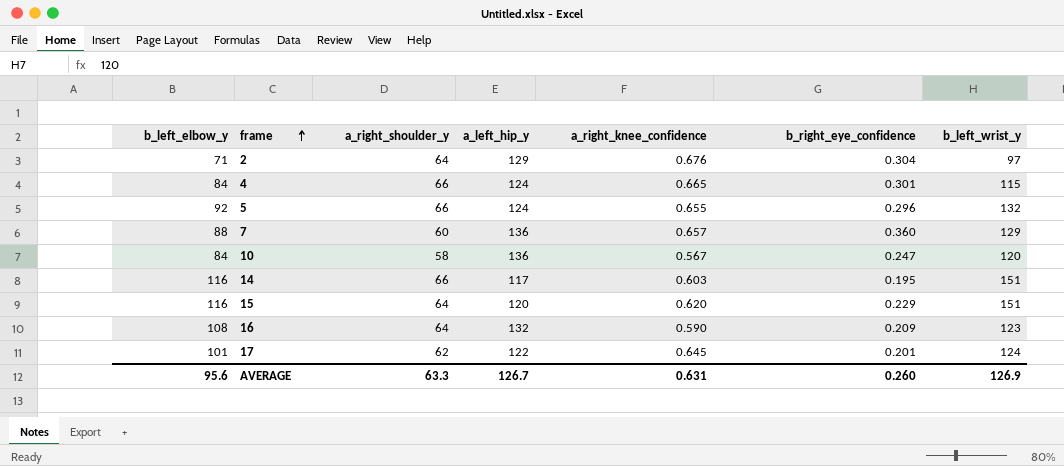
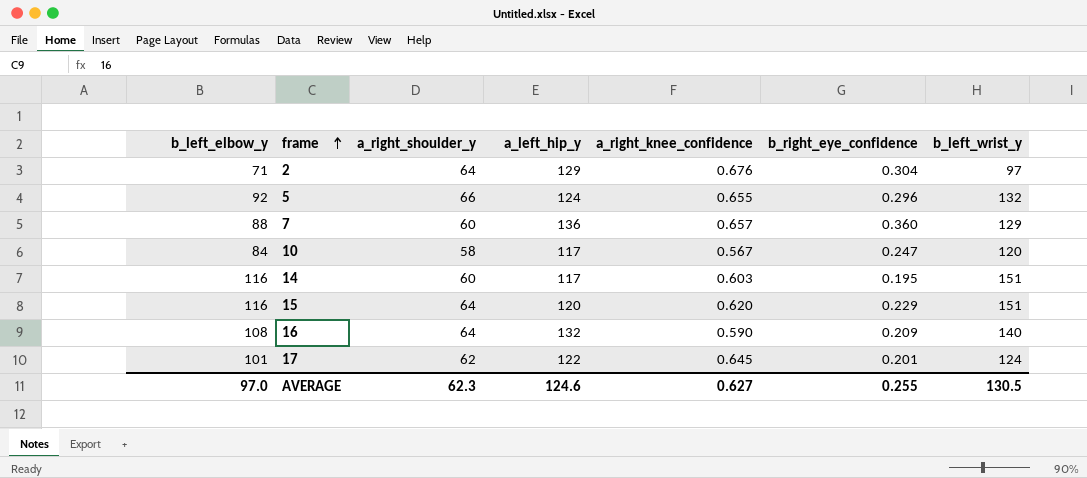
row 4: 84 | 66 | 124 | 0.665 | 0.301 | 115 -> none
10 | a_left_hip_y: 136 -> 117
14 | a_right_shoulder_y: 66 -> 60
16 | b_left_wrist_y: 123 -> 140
AVERAGE | b_left_elbow_y: 95.6 -> 97.0
AVERAGE | a_right_shoulder_y: 63.3 -> 62.3
AVERAGE | a_left_hip_y: 126.7 -> 124.6
AVERAGE | a_right_knee_confidence: 0.631 -> 0.627
AVERAGE | b_right_eye_confidence: 0.260 -> 0.255
AVERAGE | b_left_wrist_y: 126.9 -> 130.5

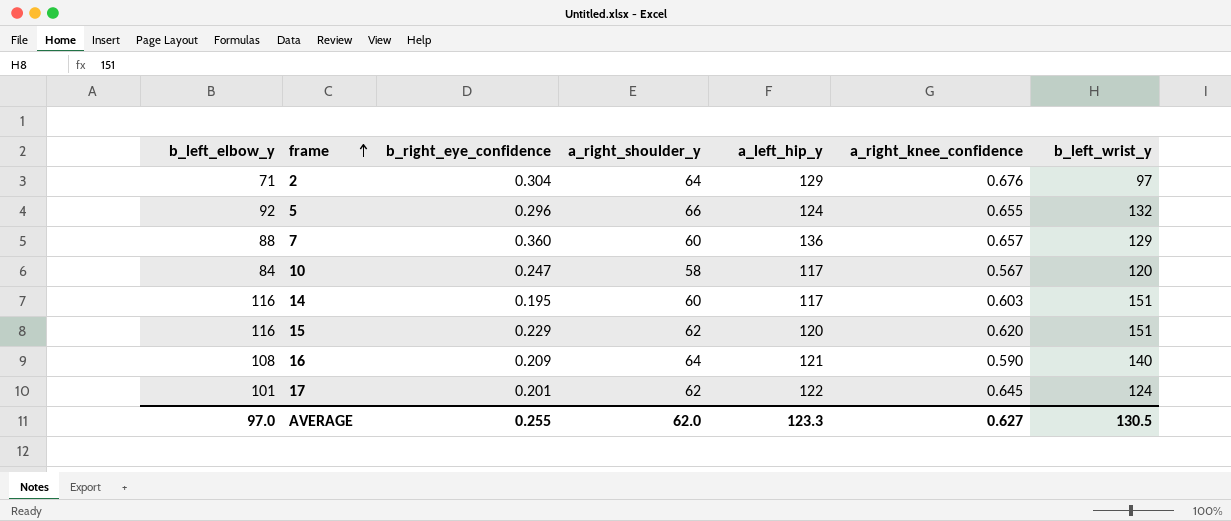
column b_right_eye_confidence | position: 6 -> 3
15 | a_right_shoulder_y: 64 -> 62
16 | a_left_hip_y: 132 -> 121
AVERAGE | a_right_shoulder_y: 62.3 -> 62.0
AVERAGE | a_left_hip_y: 124.6 -> 123.3

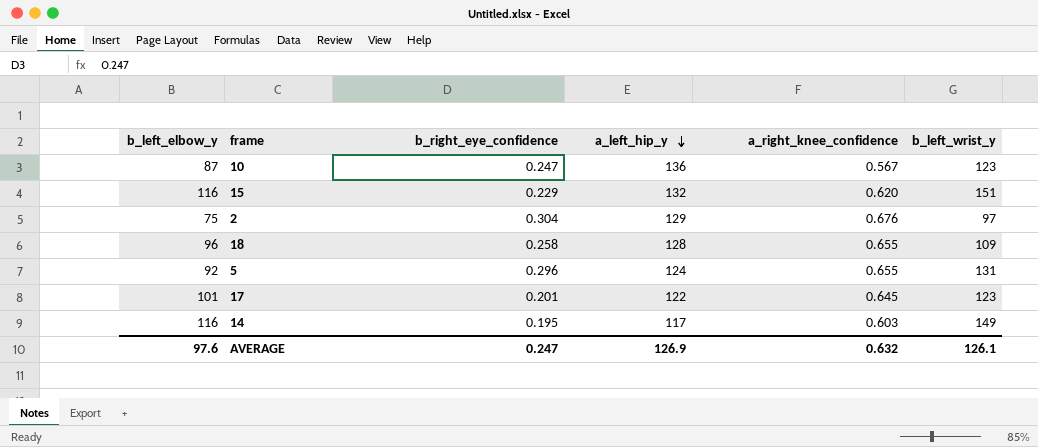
row order: frame ascending -> a_left_hip_y descending
column a_right_shoulder_y | position: 4 -> none
row 7: 88 | 0.360 | 60 | 136 | 0.657 | 129 -> none
row 16: 108 | 0.209 | 64 | 121 | 0.590 | 140 -> none
10 | b_left_elbow_y: 84 -> 87
10 | a_left_hip_y: 117 -> 136
10 | b_left_wrist_y: 120 -> 123
15 | a_left_hip_y: 120 -> 132
2 | b_left_elbow_y: 71 -> 75
row 18: none -> 96 | 0.258 | 128 | 0.655 | 109
5 | b_left_wrist_y: 132 -> 131
17 | b_left_wrist_y: 124 -> 123
14 | b_left_wrist_y: 151 -> 149
AVERAGE | b_left_elbow_y: 97.0 -> 97.6
AVERAGE | b_right_eye_confidence: 0.255 -> 0.247
AVERAGE | a_left_hip_y: 123.3 -> 126.9
AVERAGE | a_right_knee_confidence: 0.627 -> 0.632
AVERAGE | b_left_wrist_y: 130.5 -> 126.1

